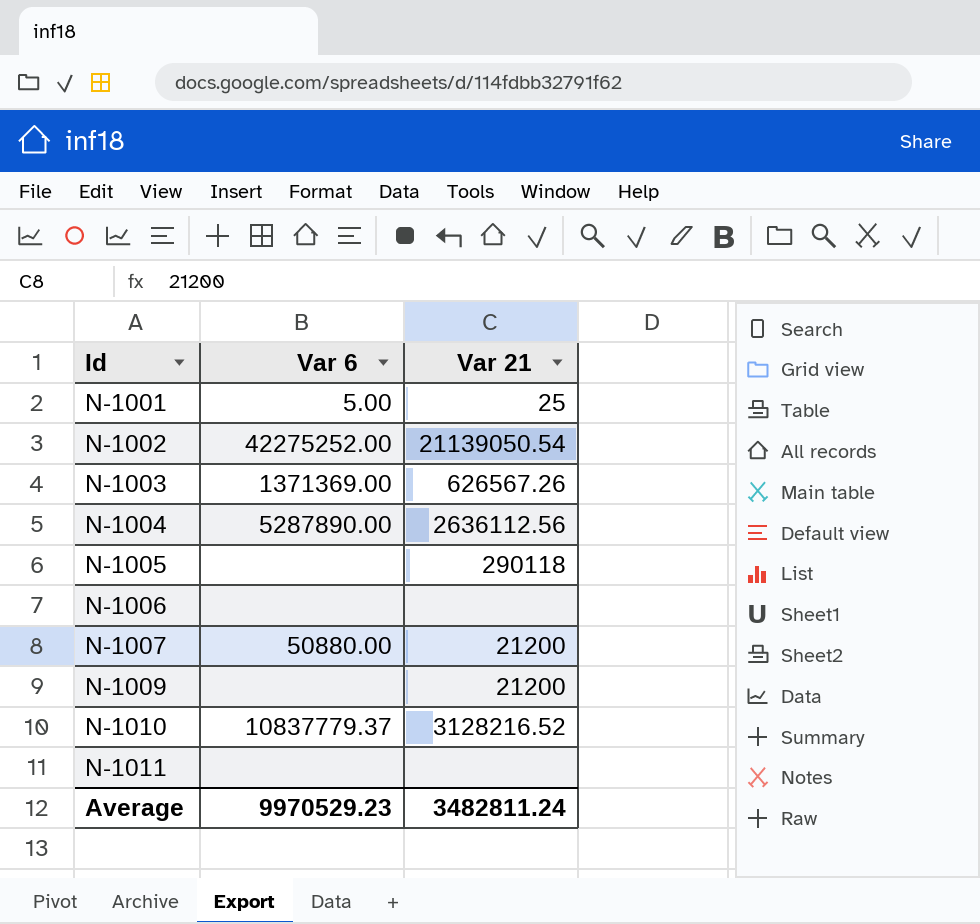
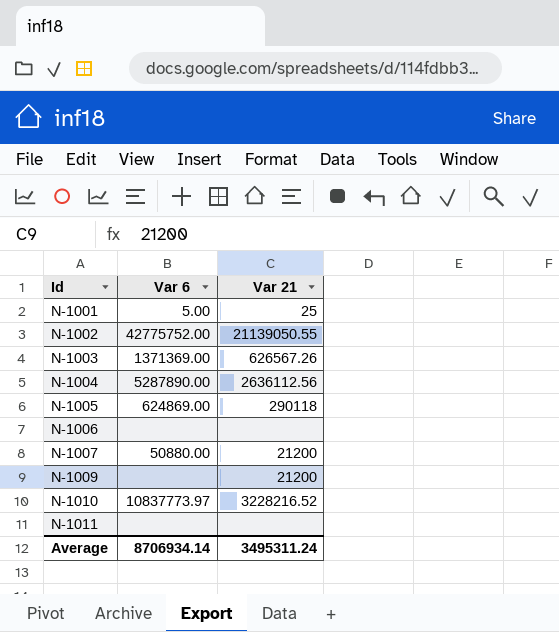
N-1002 | Var 6: 42275252.00 -> 42775752.00
N-1002 | Var 21: 21139050.54 -> 21139050.55
N-1005 | Var 6: none -> 624869.00
N-1010 | Var 6: 10837779.37 -> 10837773.97
N-1010 | Var 21: 3128216.52 -> 3228216.52
Average | Var 6: 9970529.23 -> 8706934.14
Average | Var 21: 3482811.24 -> 3495311.24

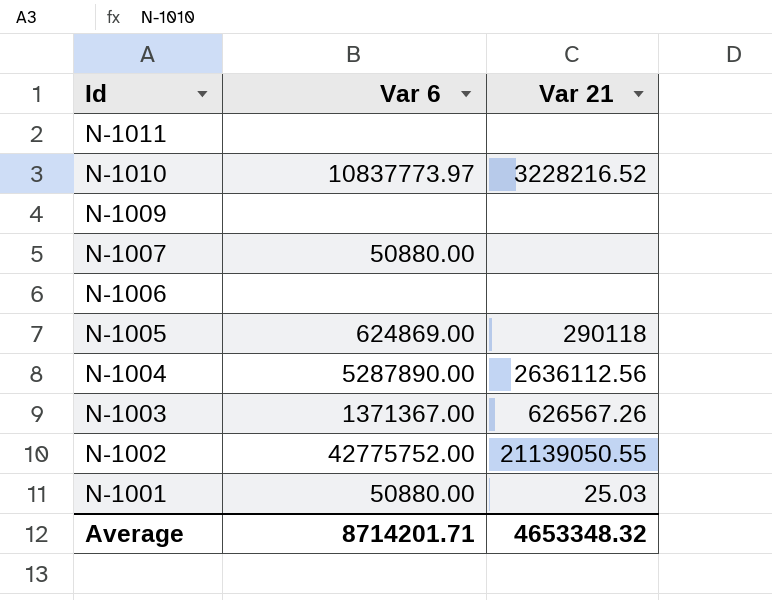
row order: Id ascending -> Id descending
N-1009 | Var 21: 21200 -> none
N-1007 | Var 21: 21200 -> none
N-1003 | Var 6: 1371369.00 -> 1371367.00
N-1001 | Var 6: 5.00 -> 50880.00
N-1001 | Var 21: 25 -> 25.03
Average | Var 6: 8706934.14 -> 8714201.71
Average | Var 21: 3495311.24 -> 4653348.32

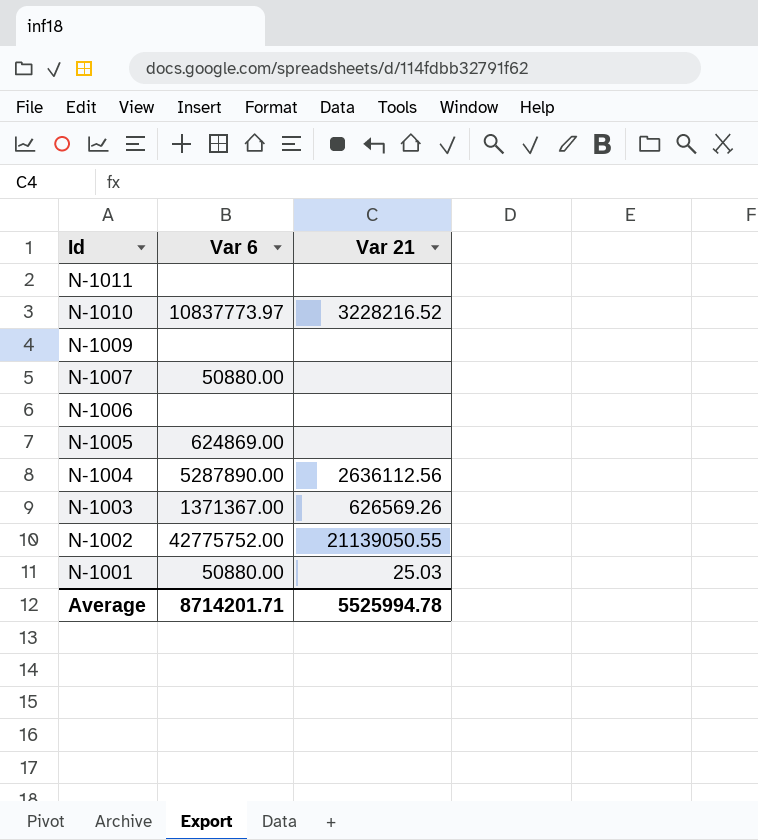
N-1005 | Var 21: 290118 -> none
N-1003 | Var 21: 626567.26 -> 626569.26
Average | Var 21: 4653348.32 -> 5525994.78

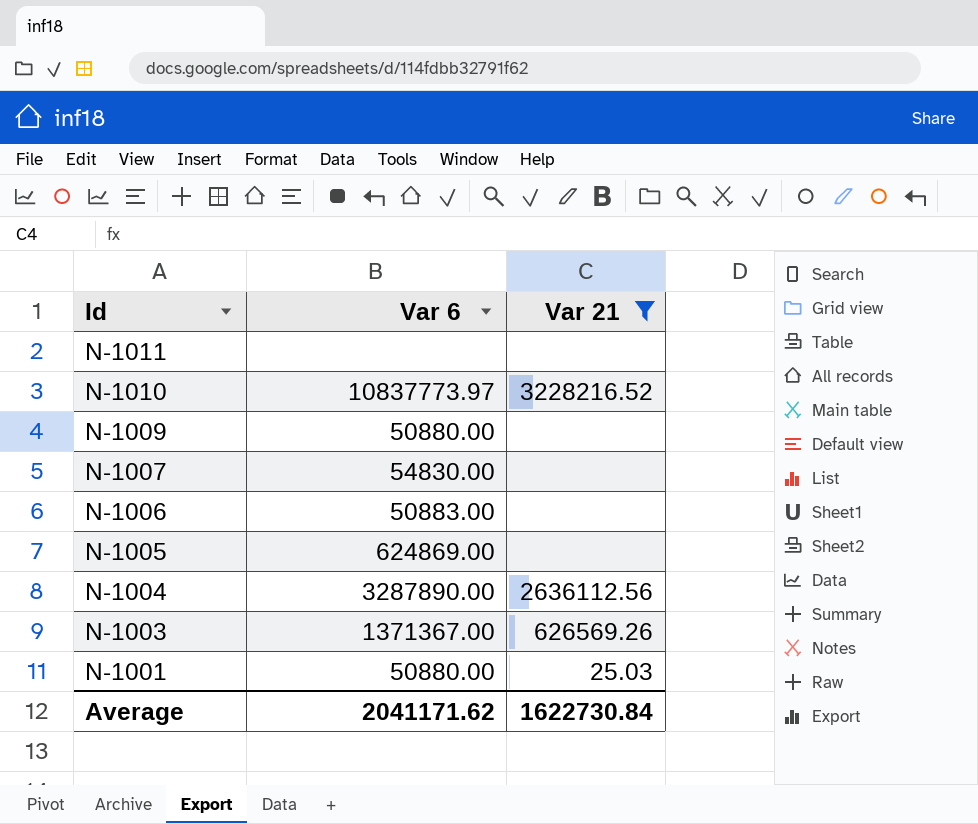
filter: none -> Var 21 != 21139050.55
N-1009 | Var 6: none -> 50880.00
N-1007 | Var 6: 50880.00 -> 54830.00
N-1006 | Var 6: none -> 50883.00
N-1004 | Var 6: 5287890.00 -> 3287890.00
Average | Var 6: 8714201.71 -> 2041171.62
Average | Var 21: 5525994.78 -> 1622730.84

